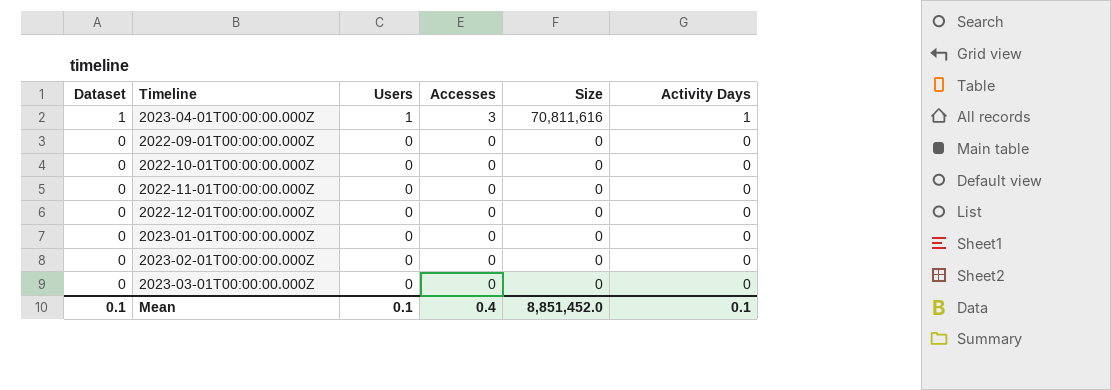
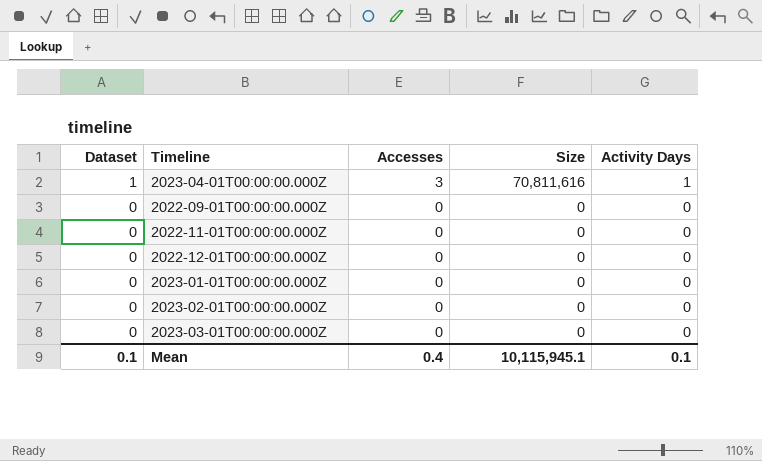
column Users | position: 3 -> none
row 2022-10-01T00:00:00.000Z: 0 | 0 | 0 | 0 | 0 -> none
Mean | Size: 8,851,452.0 -> 10,115,945.1

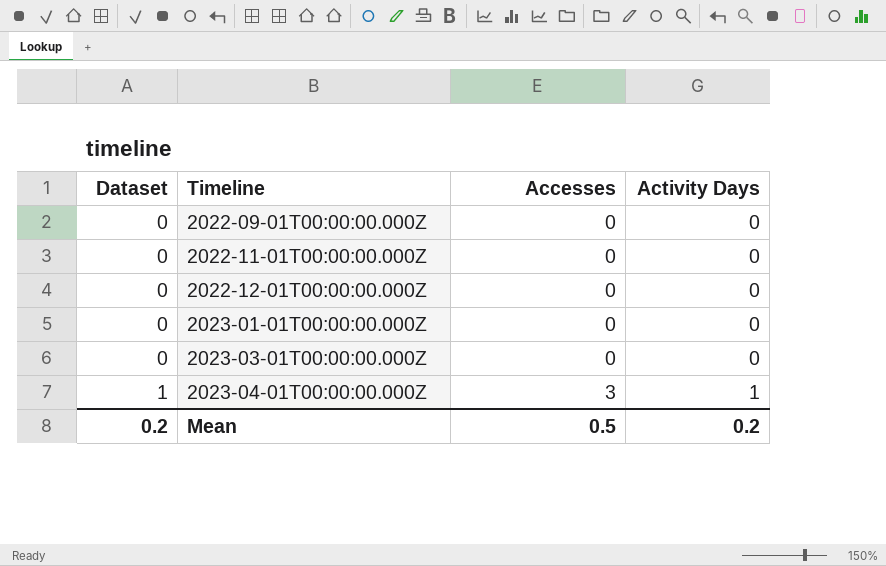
row order: Dataset descending -> Dataset ascending
column Size | position: 4 -> none
row 2023-02-01T00:00:00.000Z: 0 | 0 | 0 | 0 -> none
Mean | Dataset: 0.1 -> 0.2
Mean | Accesses: 0.4 -> 0.5
Mean | Activity Days: 0.1 -> 0.2

